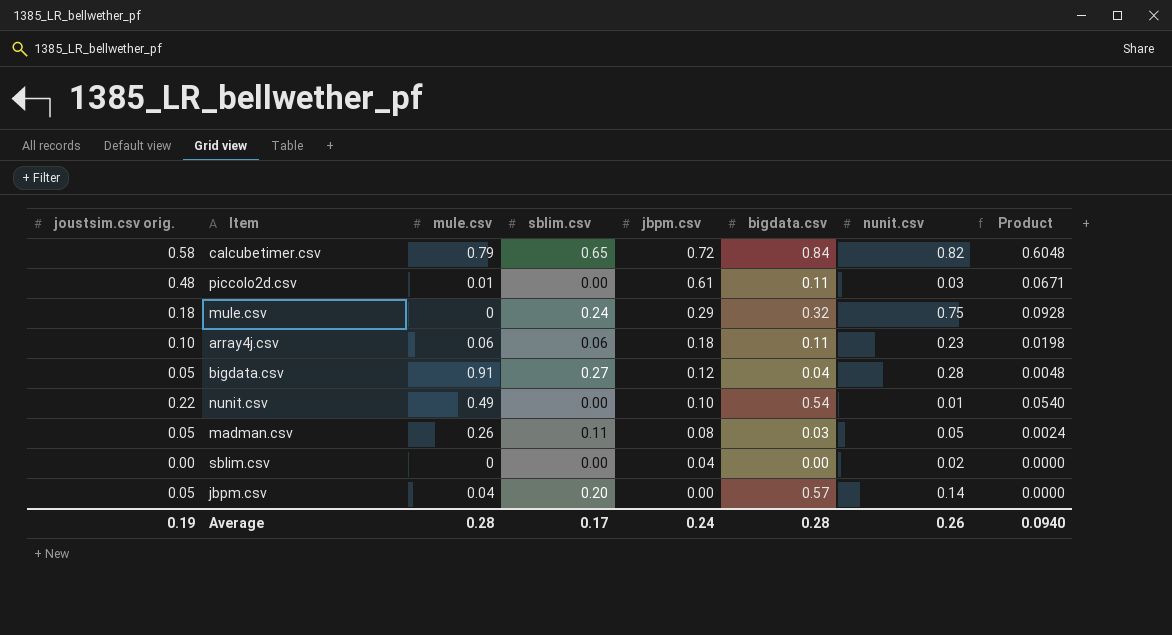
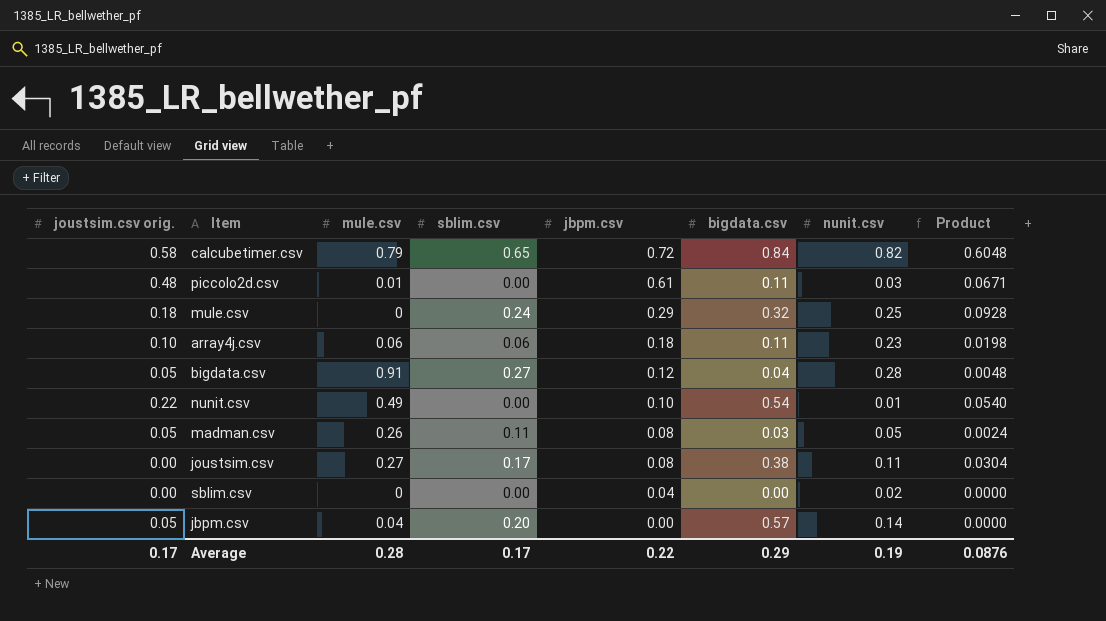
mule.csv | nunit.csv: 0.75 -> 0.25
row joustsim.csv: none -> 0.00 | 0.27 | 0.17 | 0.08 | 0.38 | 0.11 | 0.0304
Average | joustsim.csv orig.: 0.19 -> 0.17
Average | jbpm.csv: 0.24 -> 0.22
Average | bigdata.csv: 0.28 -> 0.29
Average | nunit.csv: 0.26 -> 0.19
Average | Product: 0.0940 -> 0.0876

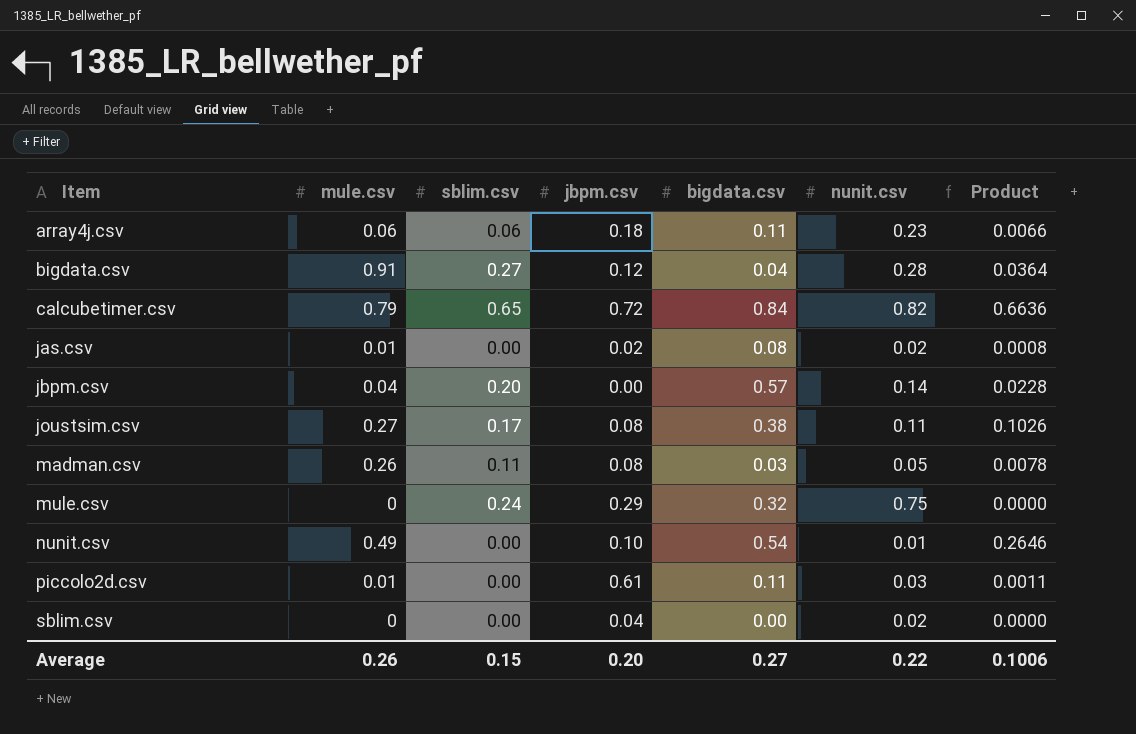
row order: jbpm.csv descending -> Item ascending
column joustsim.csv orig. | position: 1 -> none
column Product | formula: [jbpm.csv] * [bigdata.csv] -> [mule.csv] * [bigdata.csv]
row jas.csv: none -> 0.01 | 0.00 | 0.02 | 0.08 | 0.02 | 0.0008
mule.csv | nunit.csv: 0.25 -> 0.75
Average | mule.csv: 0.28 -> 0.26
Average | sblim.csv: 0.17 -> 0.15
Average | jbpm.csv: 0.22 -> 0.20
Average | bigdata.csv: 0.29 -> 0.27
Average | nunit.csv: 0.19 -> 0.22
Average | Product: 0.0876 -> 0.1006

